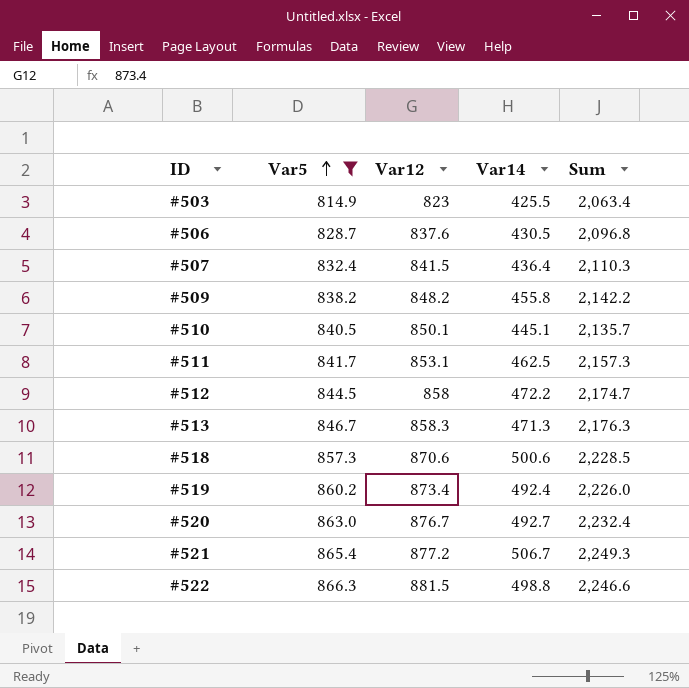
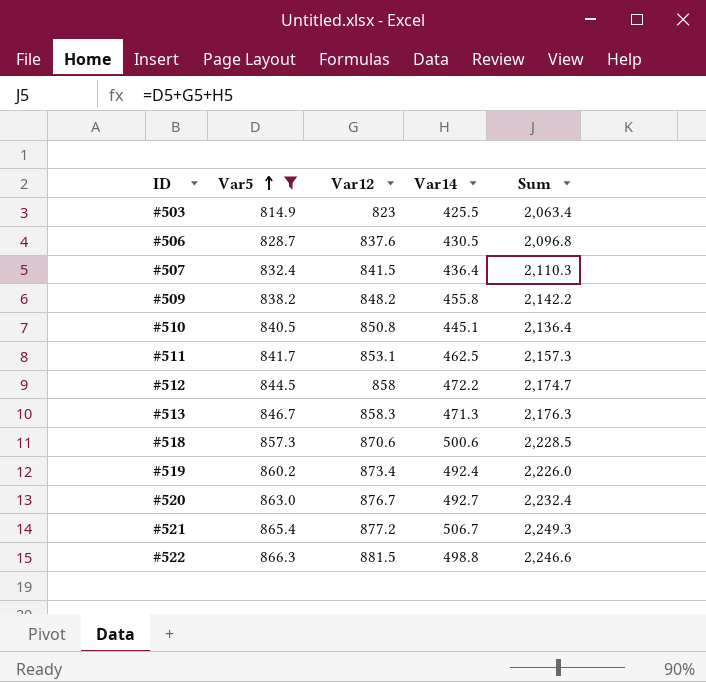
#510 | Var12: 850.1 -> 850.8
#510 | Sum: 2,135.7 -> 2,136.4

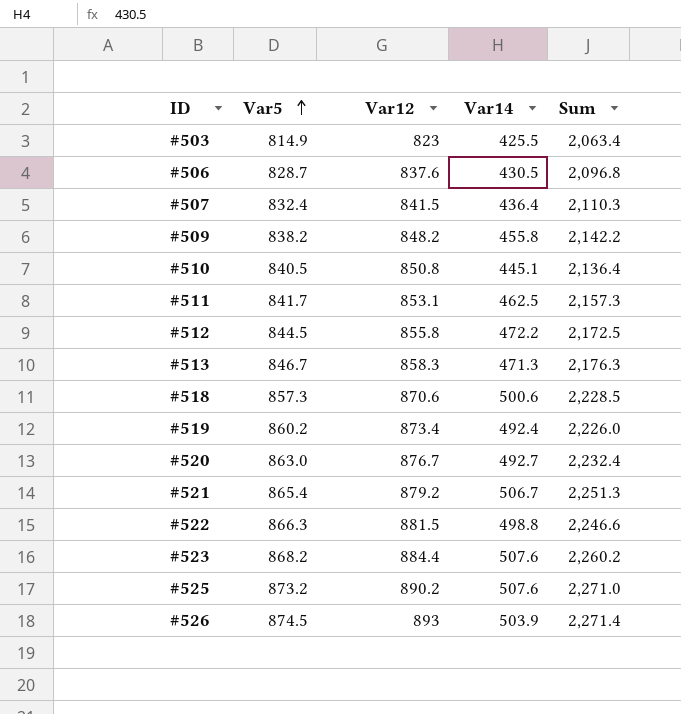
filter: Var5 <= 866.3 -> none
#512 | Var12: 858 -> 855.8
#512 | Sum: 2,174.7 -> 2,172.5
#521 | Var12: 877.2 -> 879.2
#521 | Sum: 2,249.3 -> 2,251.3

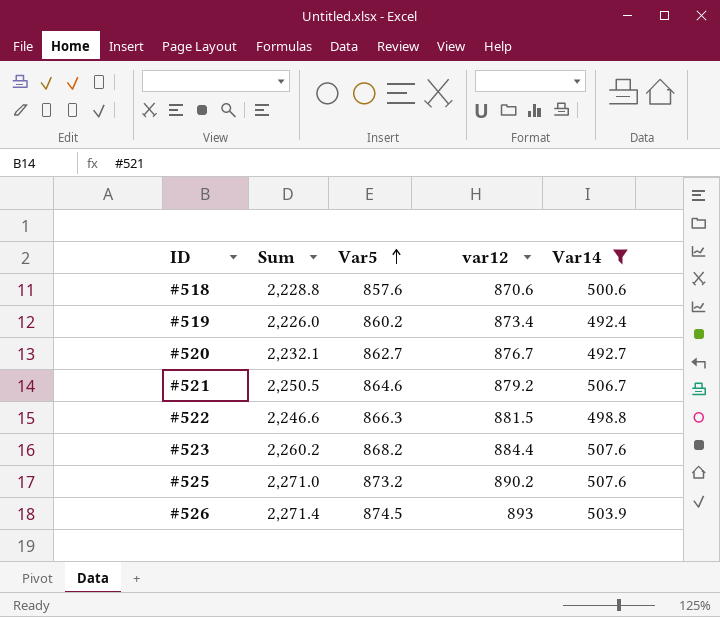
filter: none -> Var14 >= 492.4
column Sum | position: 5 -> 2
column name: Var12 -> var12
#518 | Sum: 2,228.5 -> 2,228.8
#518 | Var5: 857.3 -> 857.6
#520 | Sum: 2,232.4 -> 2,232.1
#520 | Var5: 863.0 -> 862.7
#521 | Sum: 2,251.3 -> 2,250.5
#521 | Var5: 865.4 -> 864.6

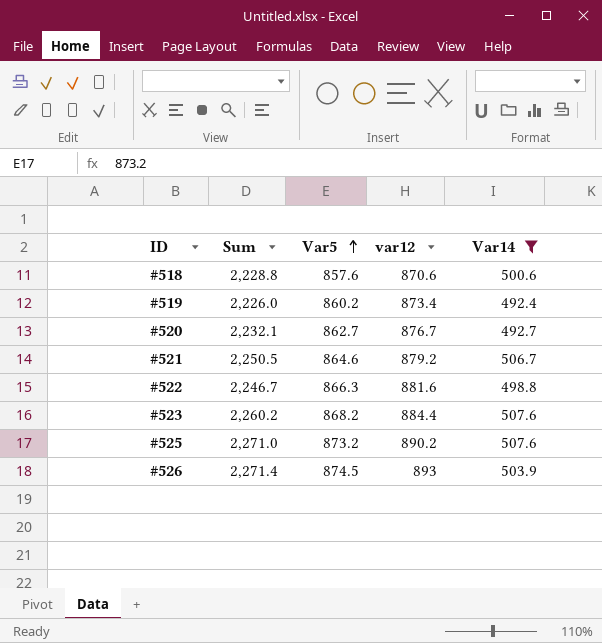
#522 | Sum: 2,246.6 -> 2,246.7
#522 | var12: 881.5 -> 881.6

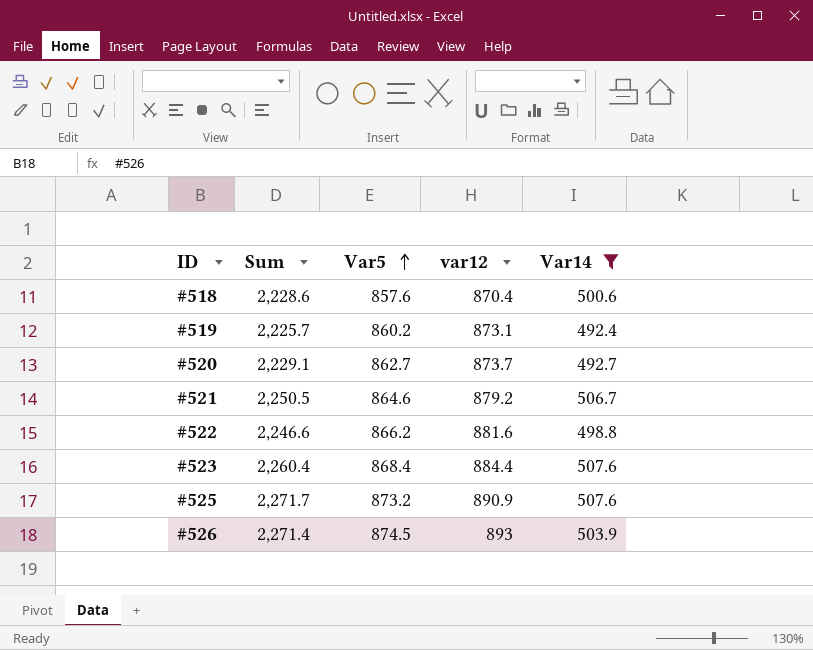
#518 | Sum: 2,228.8 -> 2,228.6
#518 | var12: 870.6 -> 870.4
#519 | Sum: 2,226.0 -> 2,225.7
#519 | var12: 873.4 -> 873.1
#520 | Sum: 2,232.1 -> 2,229.1
#520 | var12: 876.7 -> 873.7
#522 | Sum: 2,246.7 -> 2,246.6
#522 | Var5: 866.3 -> 866.2
#523 | Sum: 2,260.2 -> 2,260.4
#523 | Var5: 868.2 -> 868.4
#525 | Sum: 2,271.0 -> 2,271.7
#525 | var12: 890.2 -> 890.9

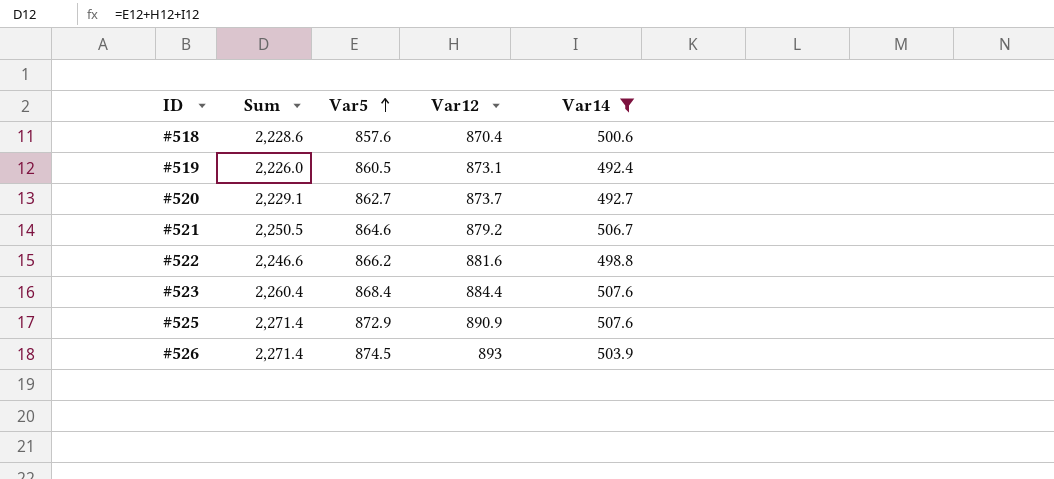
column name: var12 -> Var12
#519 | Sum: 2,225.7 -> 2,226.0
#519 | Var5: 860.2 -> 860.5
#525 | Sum: 2,271.7 -> 2,271.4
#525 | Var5: 873.2 -> 872.9

